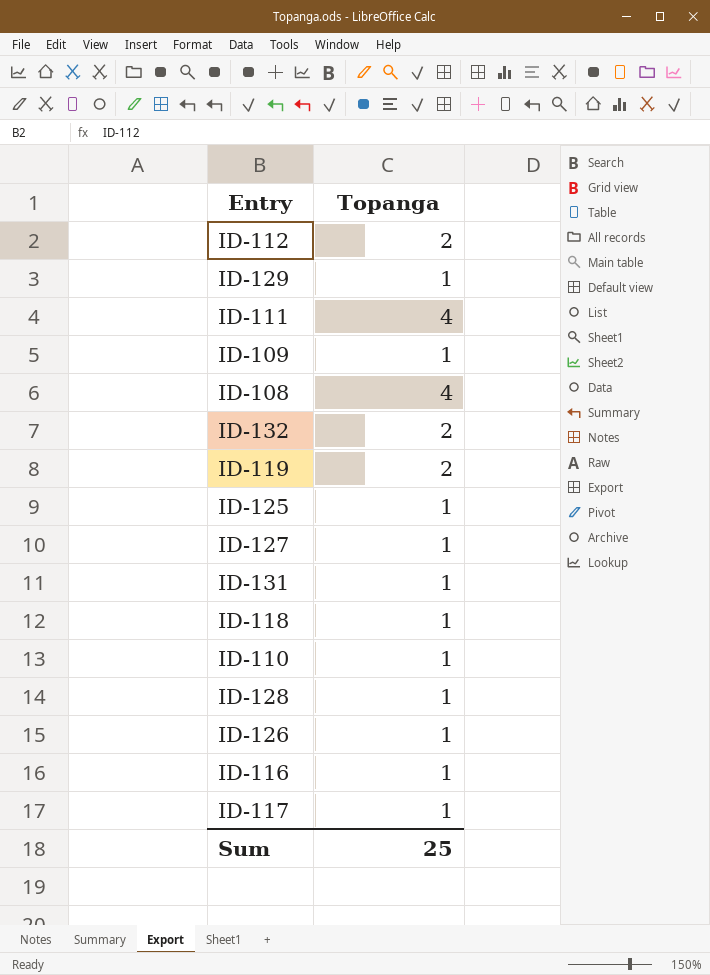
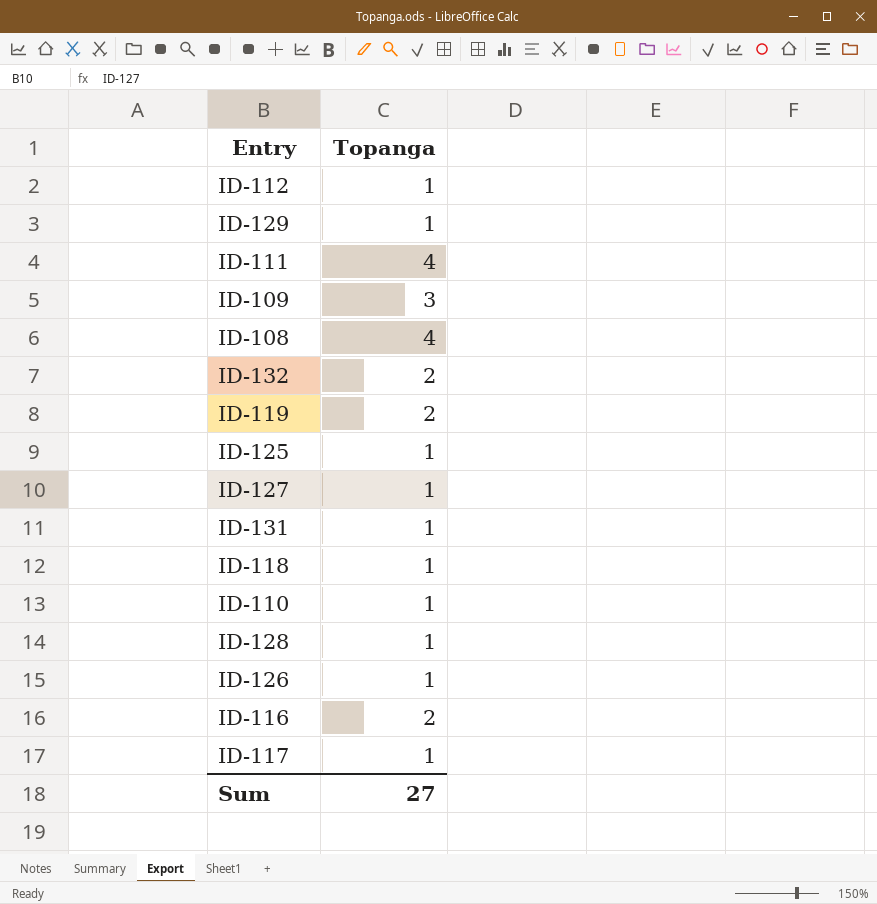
ID-112 | Topanga: 2 -> 1
ID-109 | Topanga: 1 -> 3
ID-116 | Topanga: 1 -> 2
Sum | Topanga: 25 -> 27

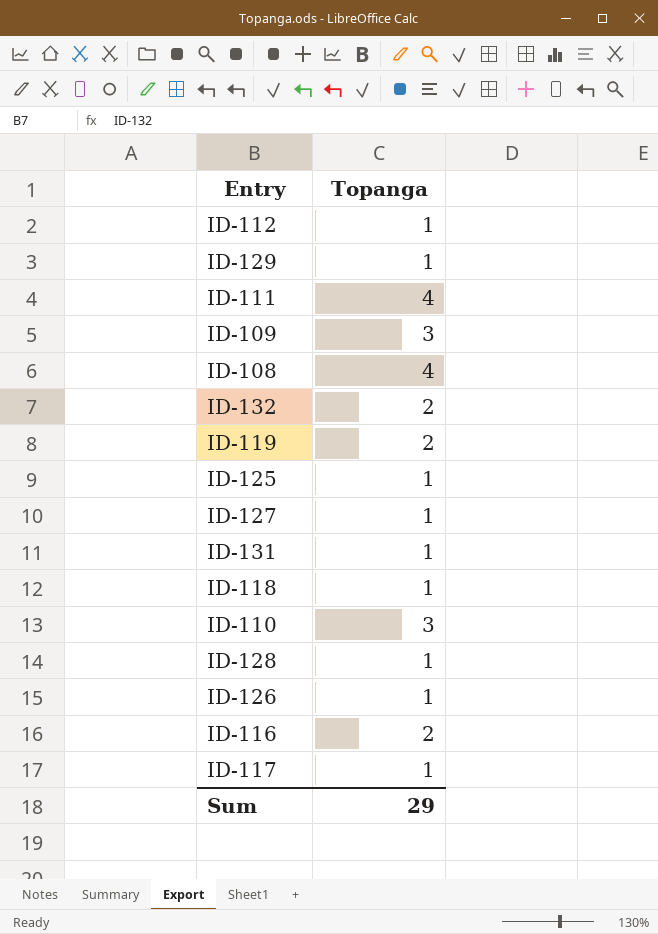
ID-110 | Topanga: 1 -> 3
Sum | Topanga: 27 -> 29

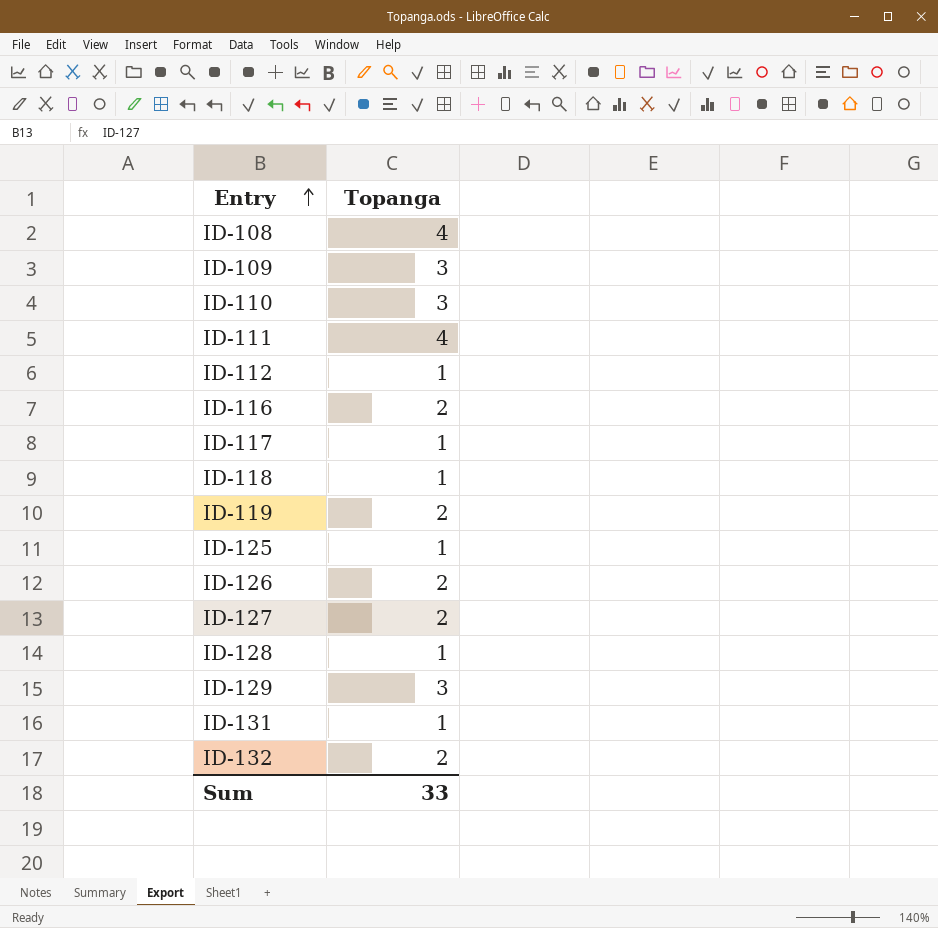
row order: none -> Entry ascending
ID-126 | Topanga: 1 -> 2
ID-127 | Topanga: 1 -> 2
ID-129 | Topanga: 1 -> 3
Sum | Topanga: 29 -> 33

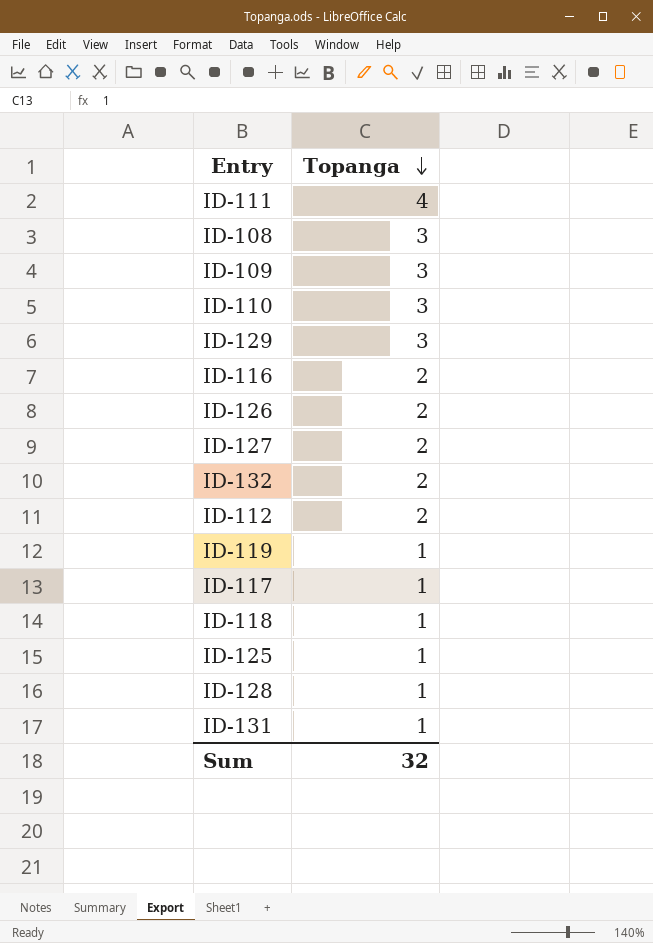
row order: Entry ascending -> Topanga descending
ID-108 | Topanga: 4 -> 3
ID-112 | Topanga: 1 -> 2
ID-119 | Topanga: 2 -> 1
Sum | Topanga: 33 -> 32

